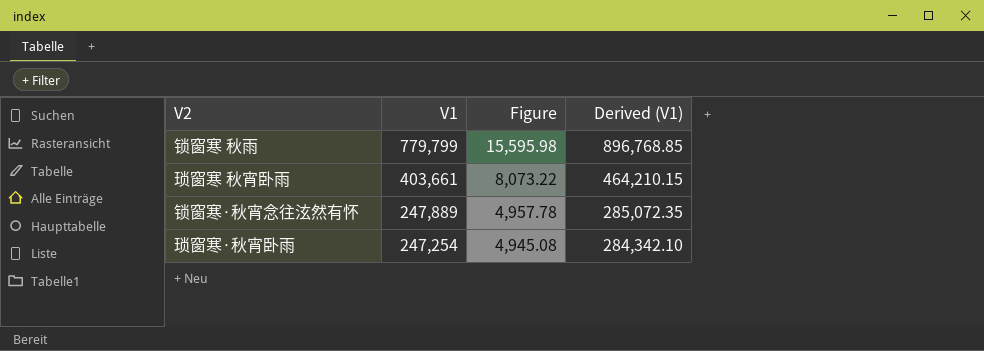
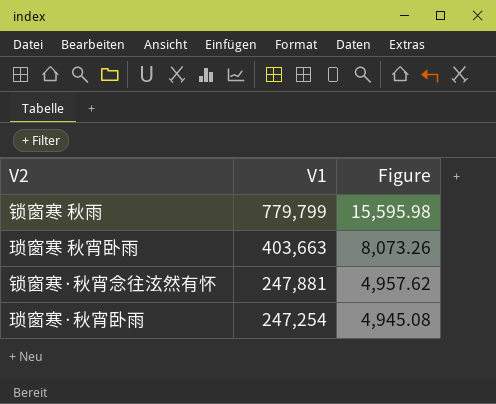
column Derived (V1) | formula: [V1] * 1.15 -> none
琐窗寒 秋宵卧雨 | V1: 403,661 -> 403,663
琐窗寒 秋宵卧雨 | Figure: 8,073.22 -> 8,073.26
锁窗寒·秋宵念往泫然有怀 | V1: 247,889 -> 247,881
锁窗寒·秋宵念往泫然有怀 | Figure: 4,957.78 -> 4,957.62

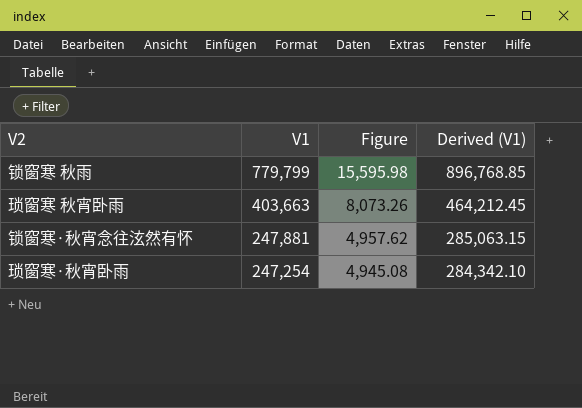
column Derived (V1) | formula: none -> [V1] * 1.15

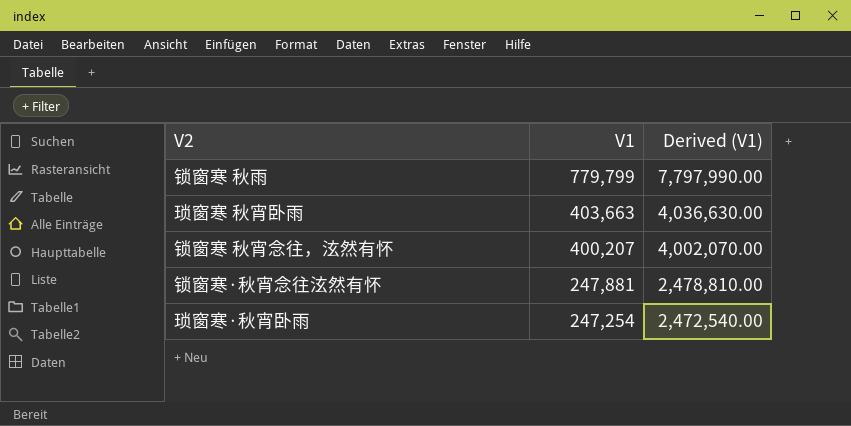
column Figure | formula: [V1] * 0.02 -> none
column Derived (V1) | formula: [V1] * 1.15 -> [V1] * 10
row 锁窗寒 秋宵念往，泫然有怀: none -> 400,207 | 4,002,070.00

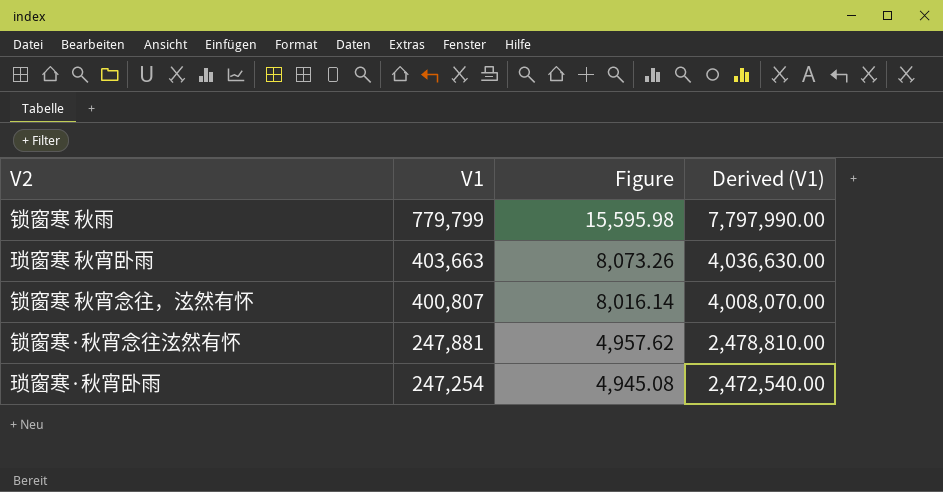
column Figure | formula: none -> [V1] * 0.02
锁窗寒 秋宵念往，泫然有怀 | V1: 400,207 -> 400,807
锁窗寒 秋宵念往，泫然有怀 | Derived (V1): 4,002,070.00 -> 4,008,070.00

